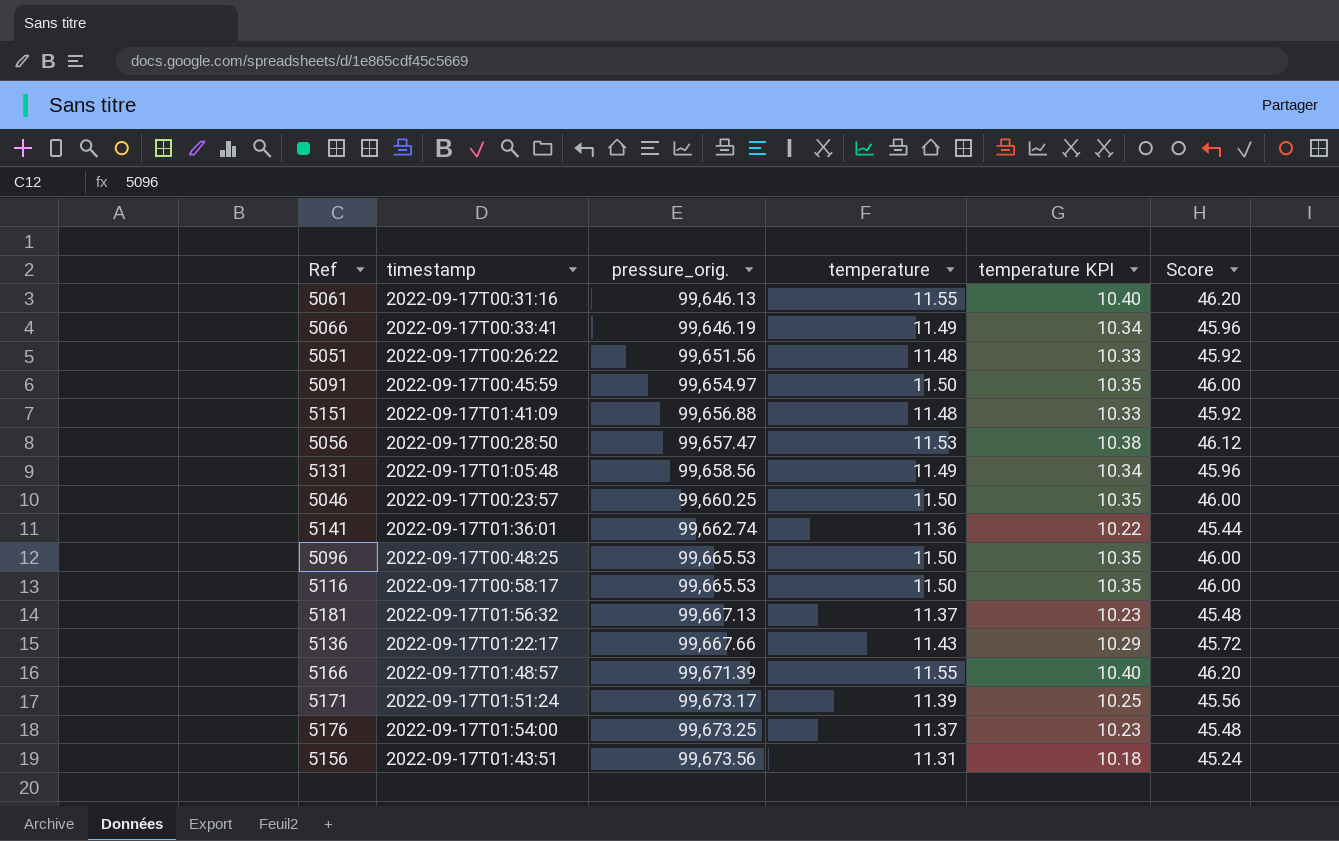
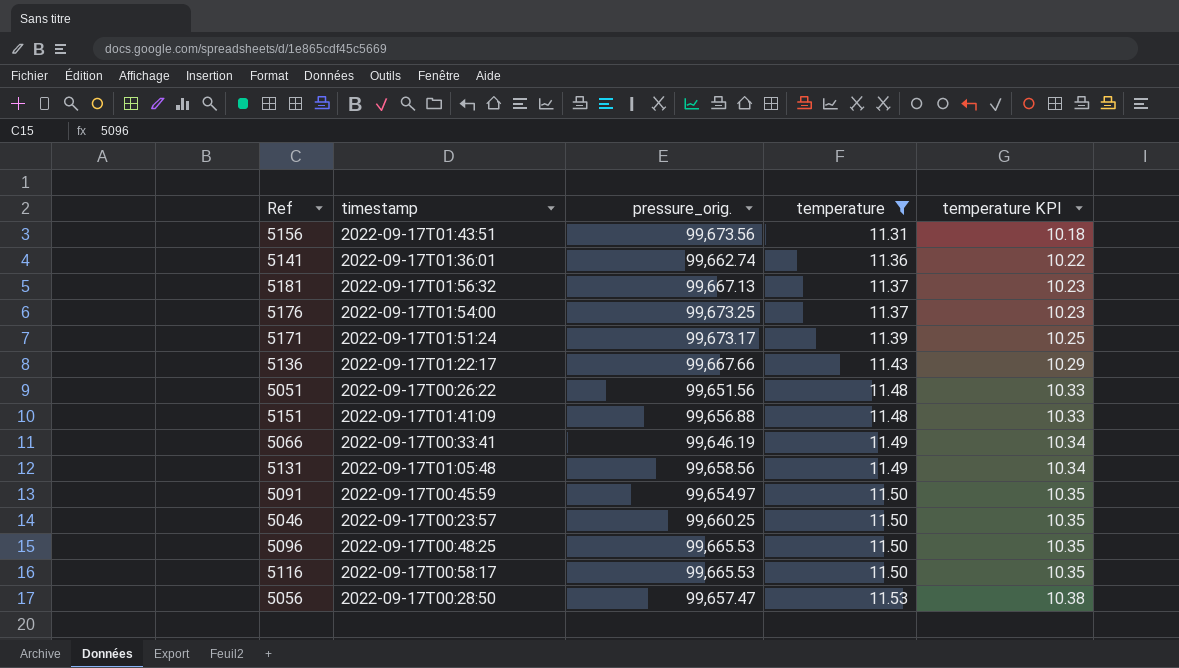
filter: none -> temperature != 11.55
row order: pressure_orig. ascending -> temperature ascending
column Score | formula: [temperature] * 4 -> none

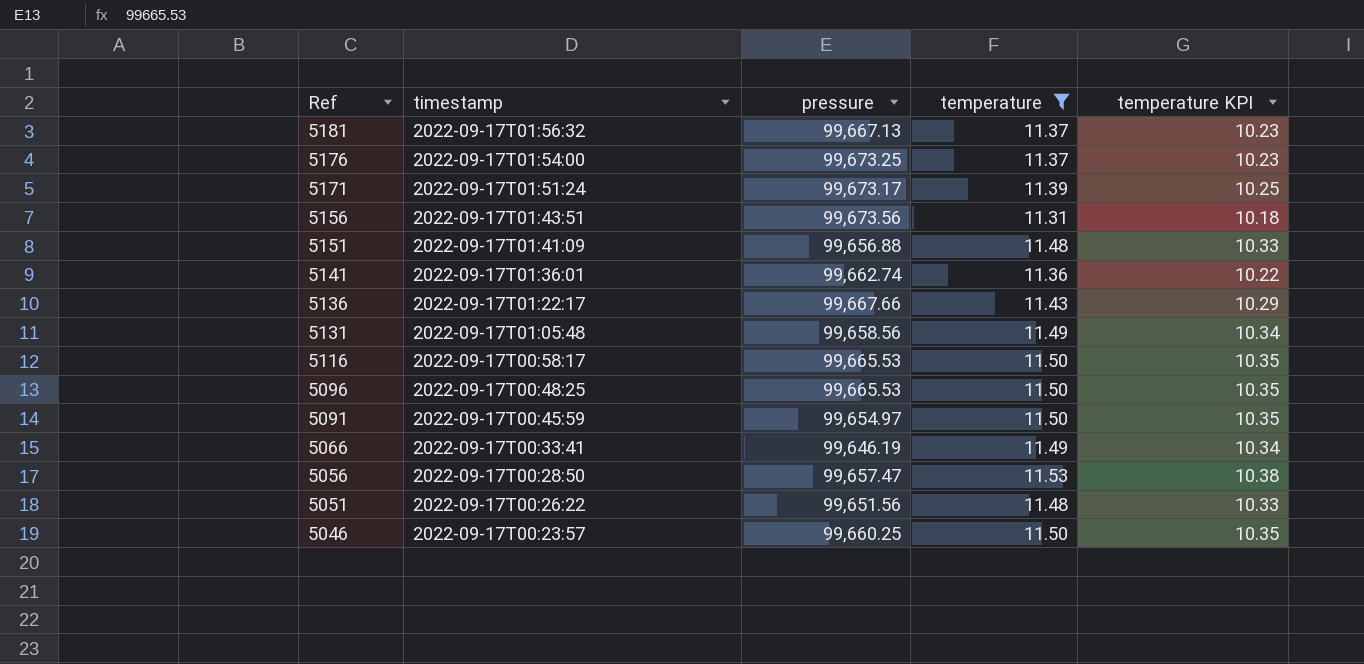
row order: temperature ascending -> Ref descending
column name: pressure_orig. -> pressure

